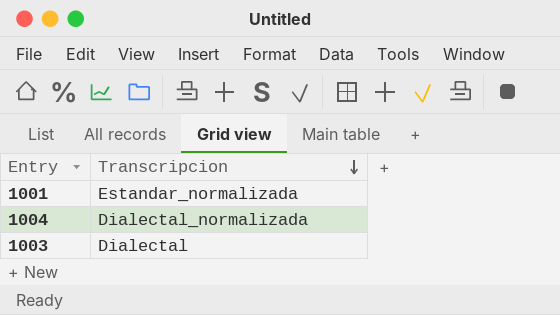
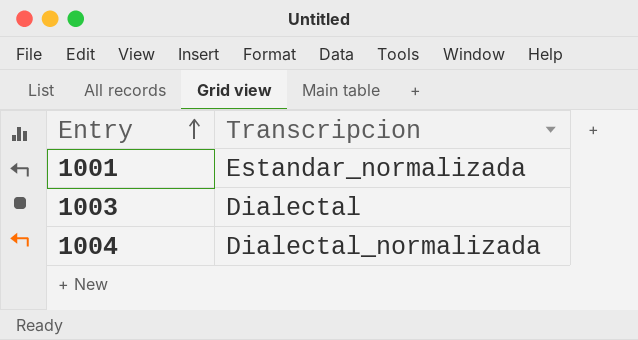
row order: Transcripcion descending -> Entry ascending

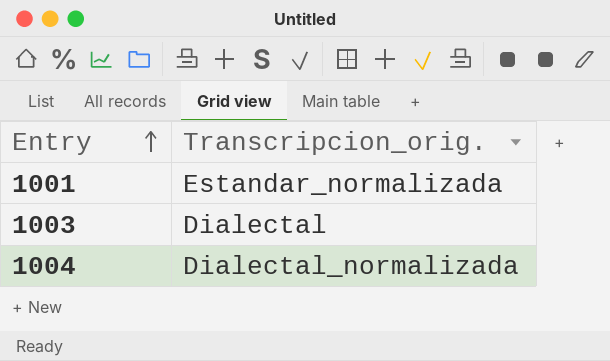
column name: Transcripcion -> Transcripcion_orig.

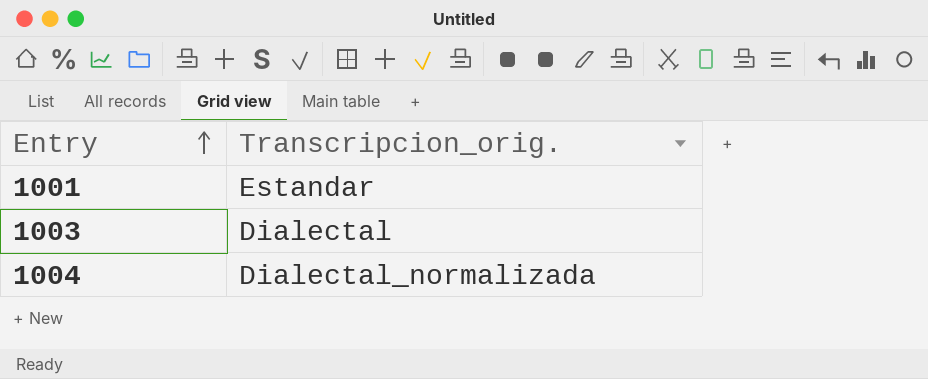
1001 | Transcripcion_orig.: Estandar_normalizada -> Estandar

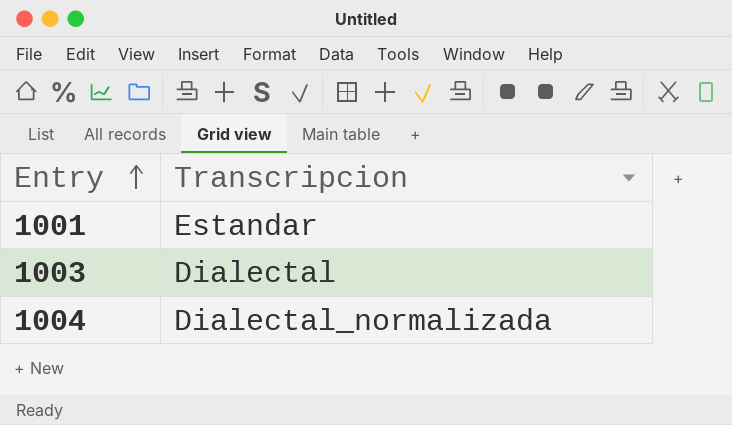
column name: Transcripcion_orig. -> Transcripcion

